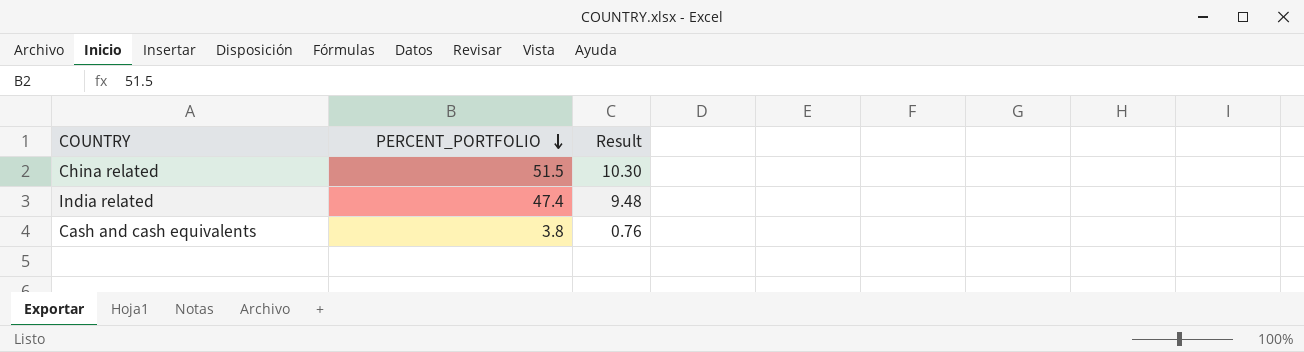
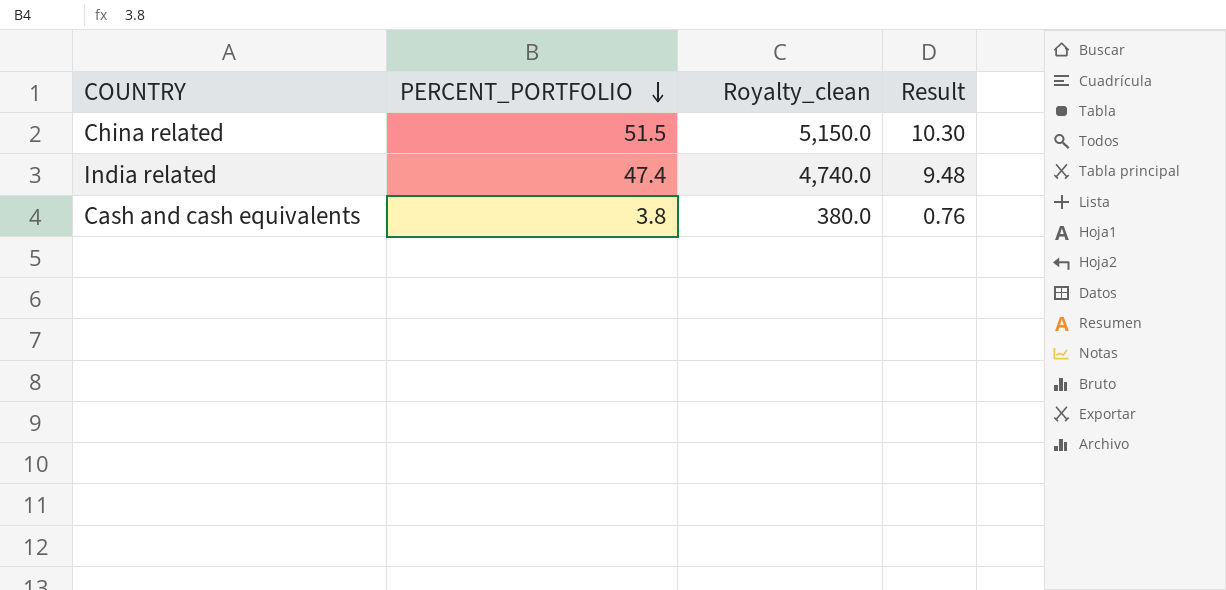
column Royalty_clean | formula: none -> [PERCENT_PORTFOLIO] * 100

